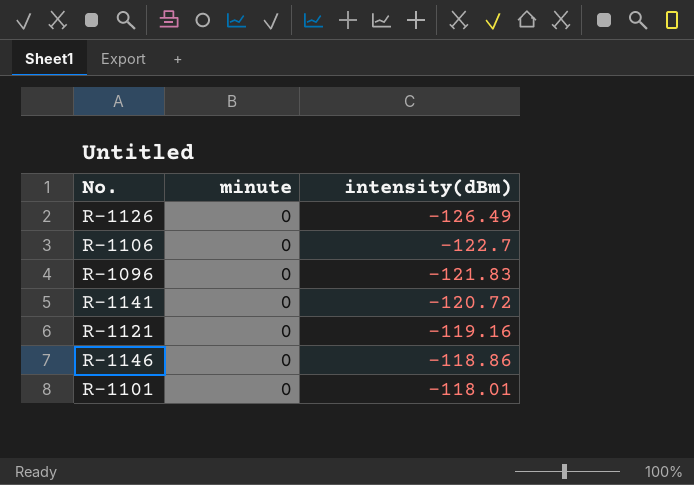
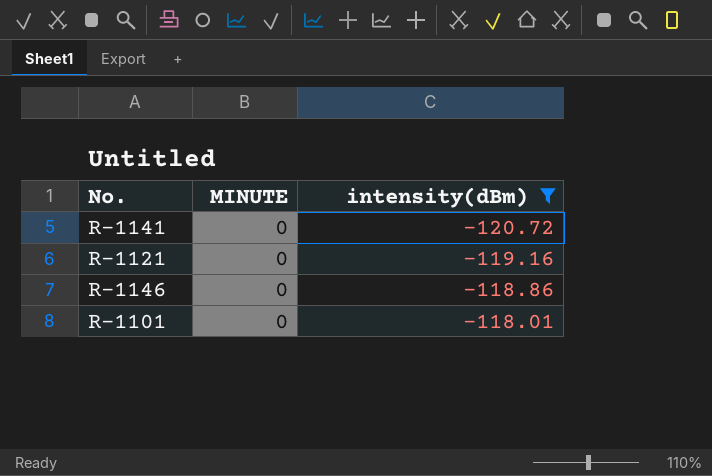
filter: none -> intensity(dBm) >= -120.72
column name: minute -> MINUTE

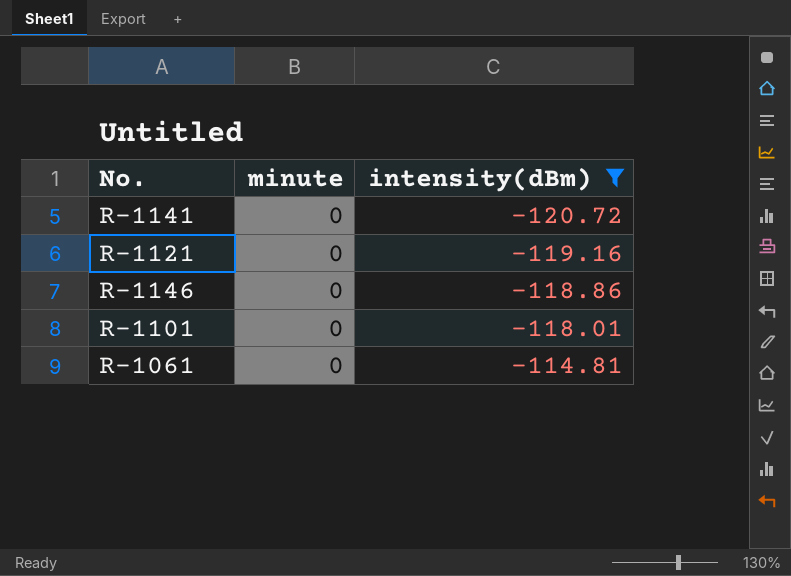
column name: MINUTE -> minute
row R-1061: none -> 0 | -114.81

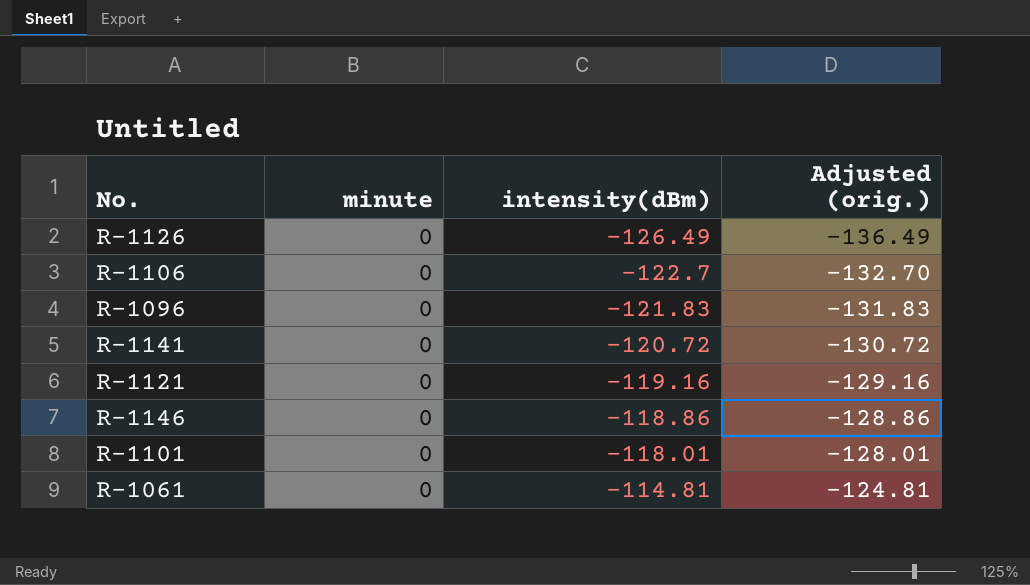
filter: intensity(dBm) >= -120.72 -> none
column Adjusted (orig.) | formula: none -> [intensity(dBm)] - 10

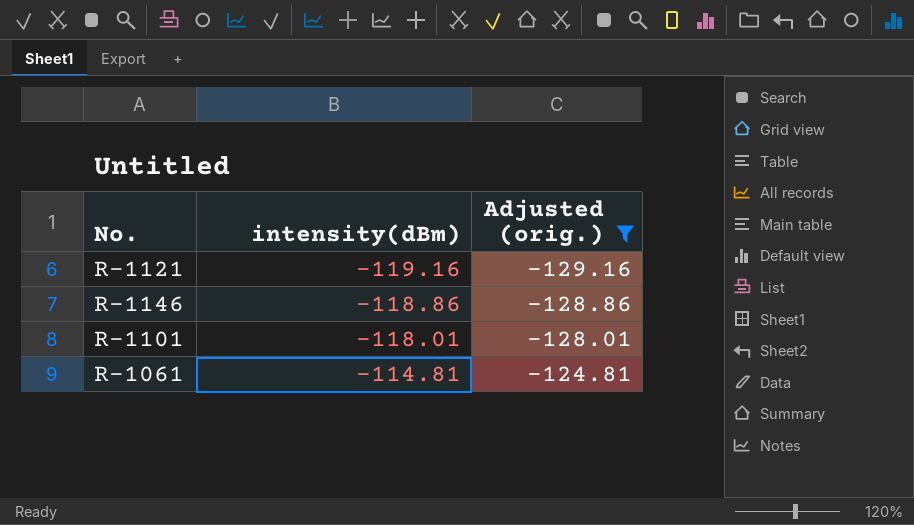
filter: none -> Adjusted (orig.) >= -129.16
column minute | position: 2 -> none

